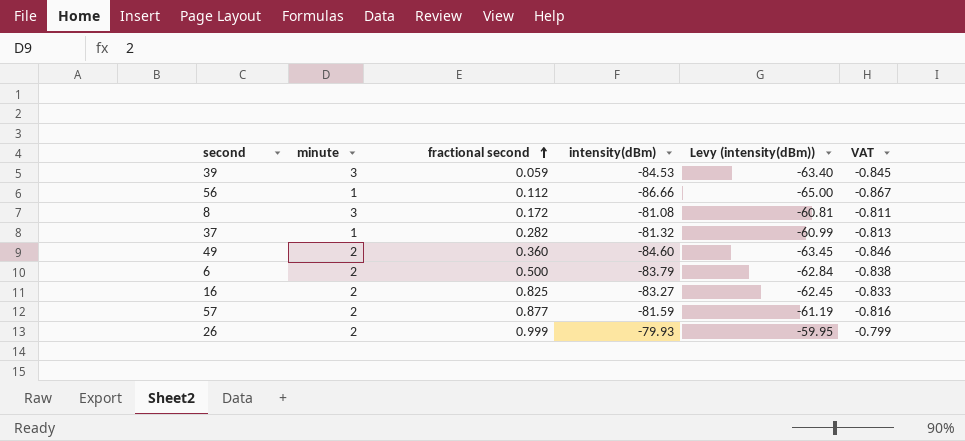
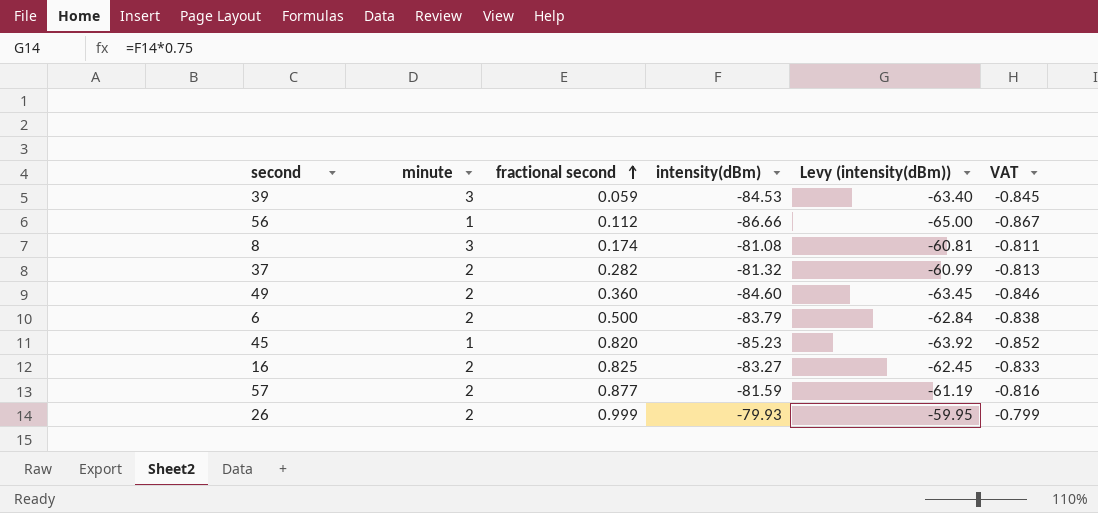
8 | fractional second: 0.172 -> 0.174
37 | minute: 1 -> 2
row 45: none -> 1 | 0.820 | -85.23 | -63.92 | -0.852

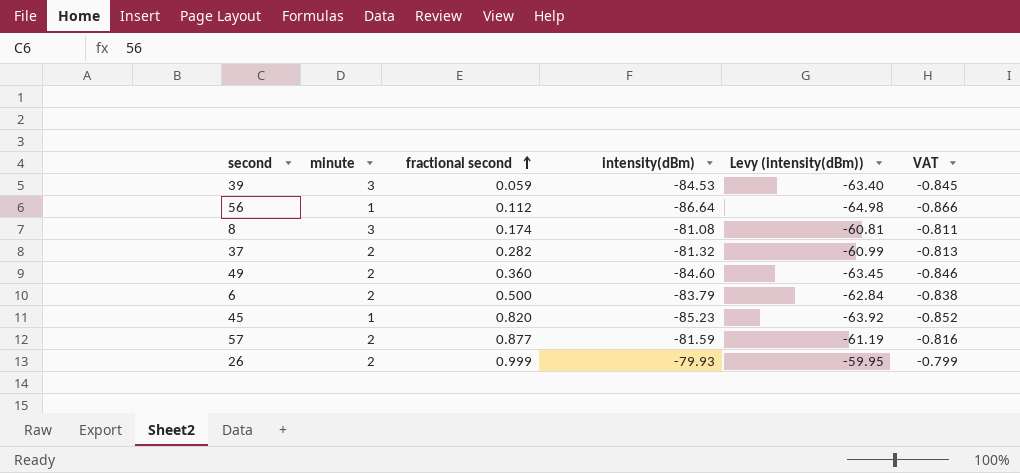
row 16: 2 | 0.825 | -83.27 | -62.45 | -0.833 -> none
56 | intensity(dBm): -86.66 -> -86.64
56 | Levy (intensity(dBm)): -65.00 -> -64.98
56 | VAT: -0.867 -> -0.866

